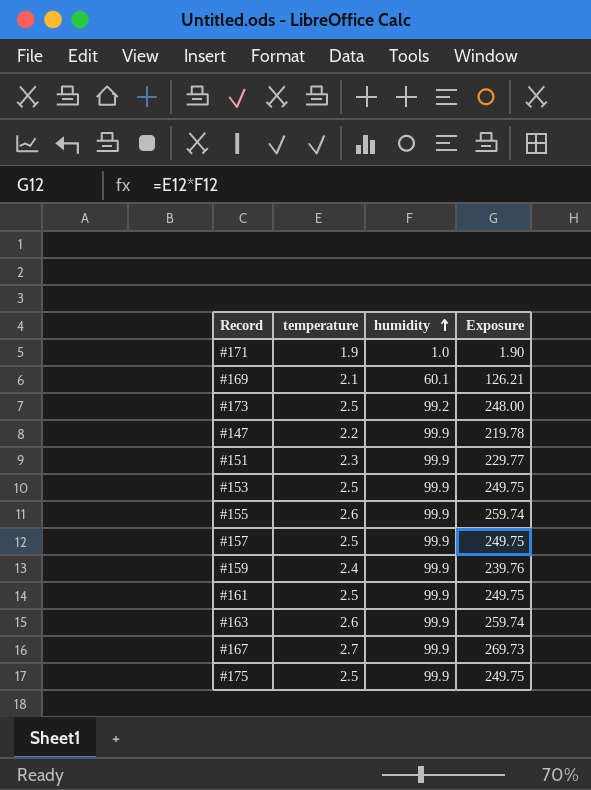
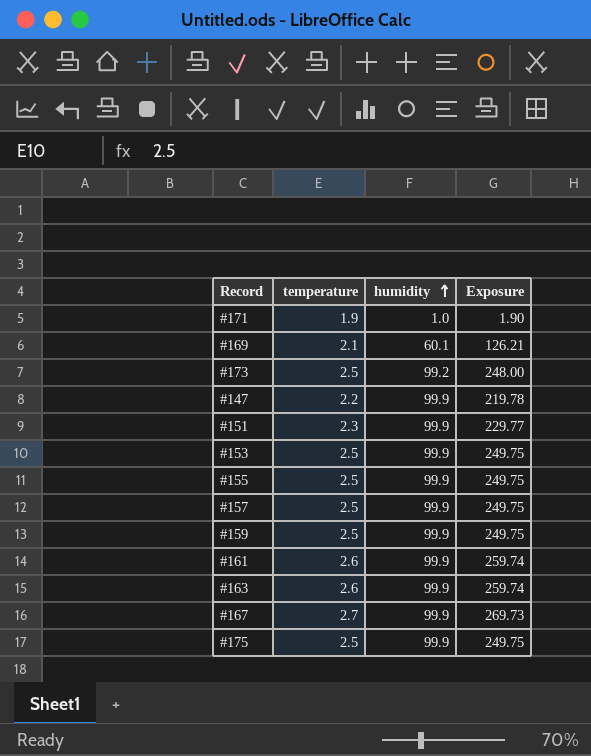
#155 | temperature: 2.6 -> 2.5
#155 | Exposure: 259.74 -> 249.75
#159 | temperature: 2.4 -> 2.5
#159 | Exposure: 239.76 -> 249.75
#161 | temperature: 2.5 -> 2.6
#161 | Exposure: 249.75 -> 259.74

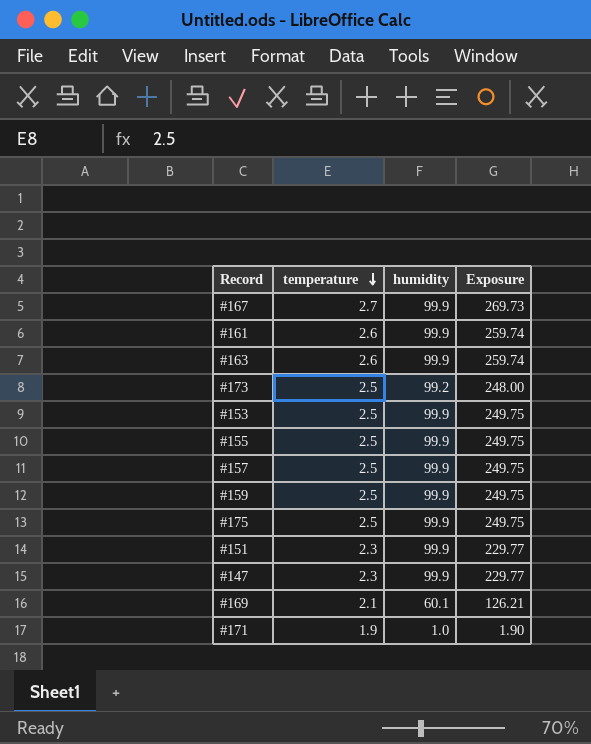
row order: humidity ascending -> temperature descending
#147 | temperature: 2.2 -> 2.3
#147 | Exposure: 219.78 -> 229.77

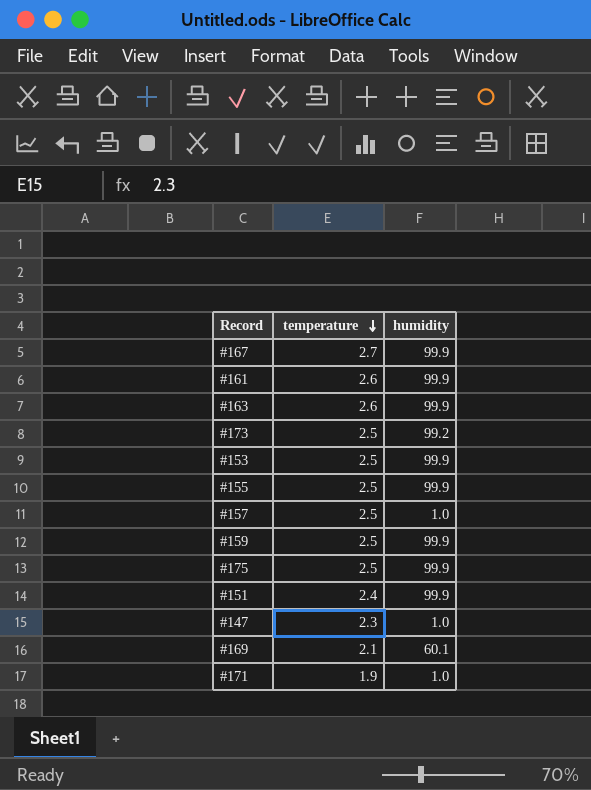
column Exposure | formula: [temperature] * [humidity] -> none
#157 | humidity: 99.9 -> 1.0
#151 | temperature: 2.3 -> 2.4
#147 | humidity: 99.9 -> 1.0

